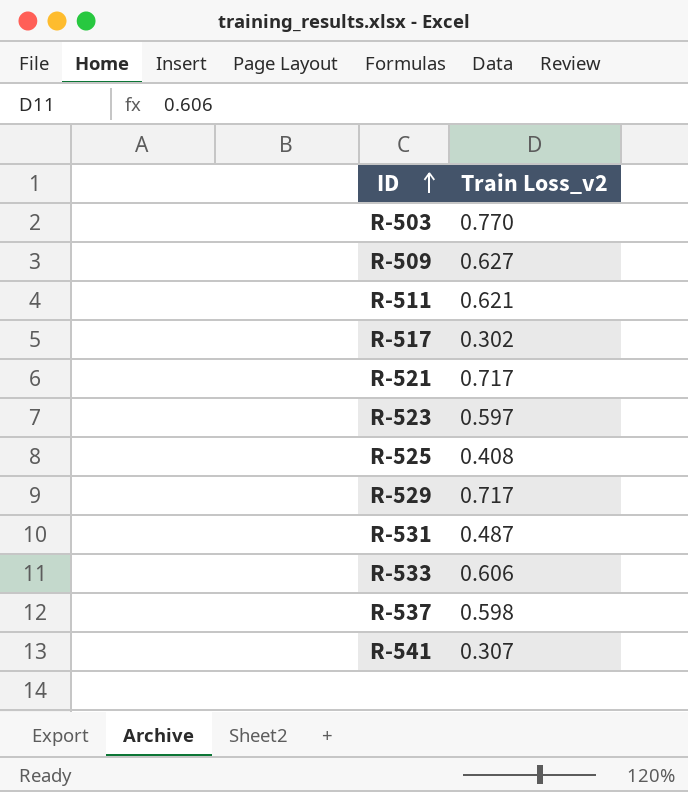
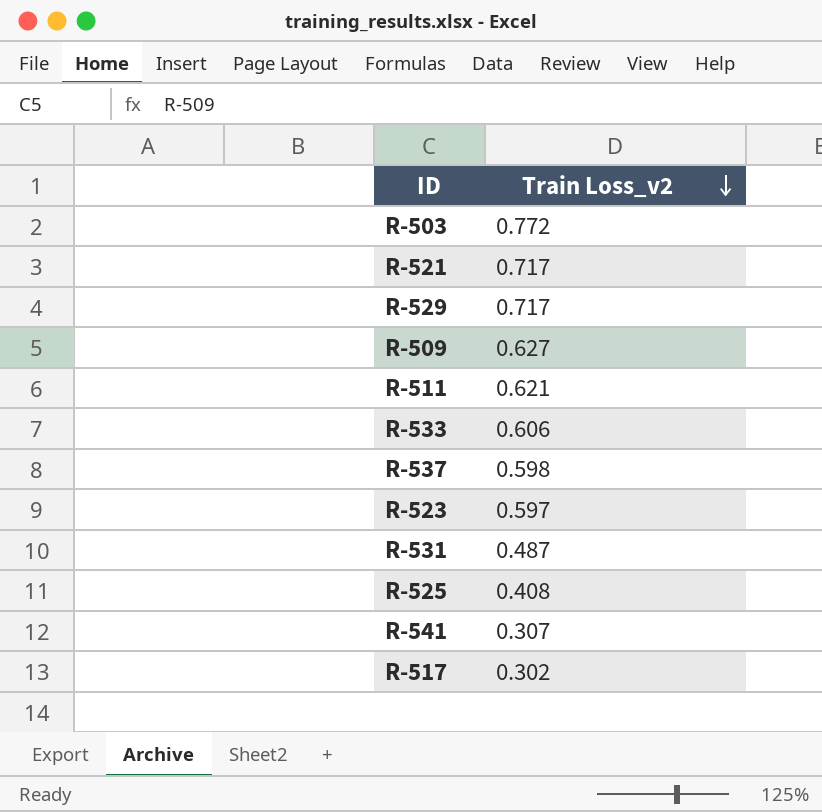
row order: ID ascending -> Train Loss_v2 descending
R-503 | Train Loss_v2: 0.770 -> 0.772

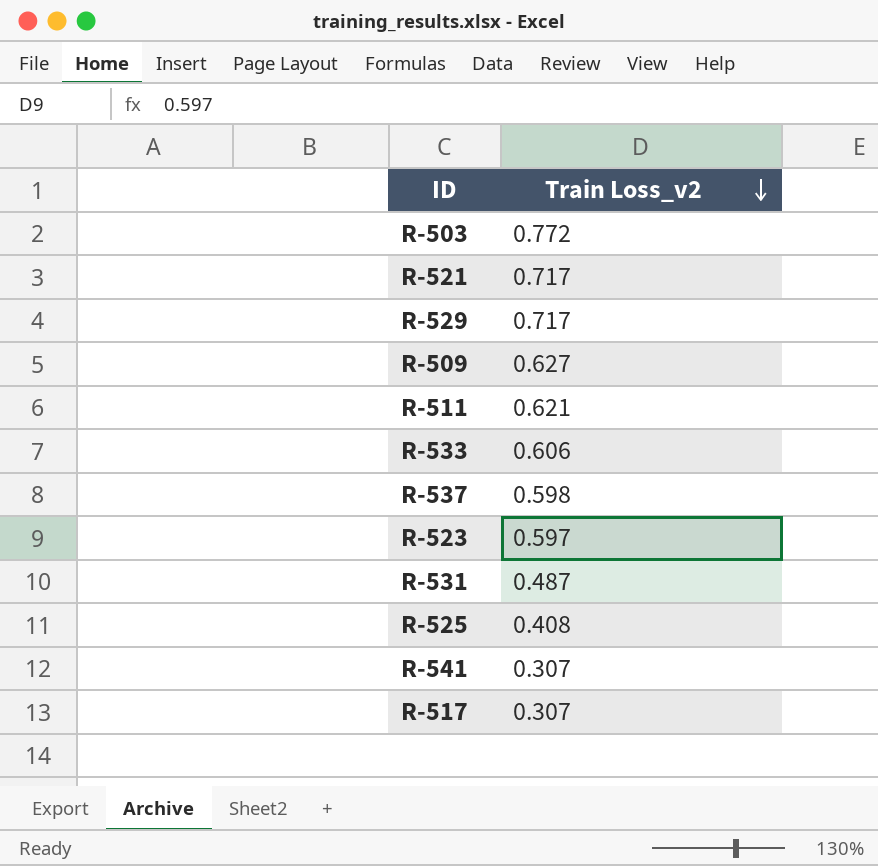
R-517 | Train Loss_v2: 0.302 -> 0.307

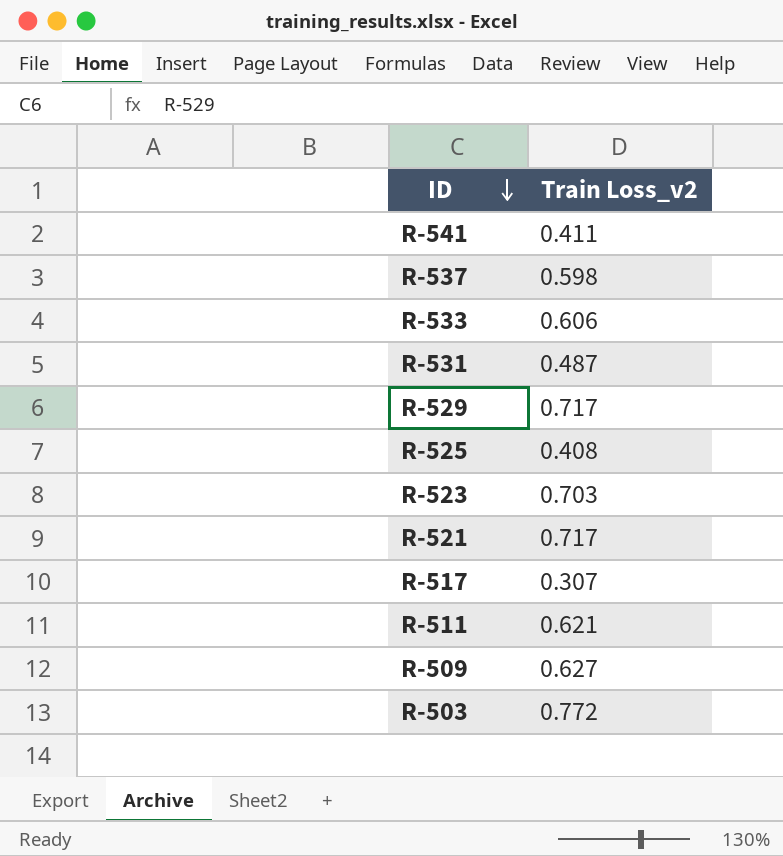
row order: Train Loss_v2 descending -> ID descending
R-541 | Train Loss_v2: 0.307 -> 0.411
R-523 | Train Loss_v2: 0.597 -> 0.703

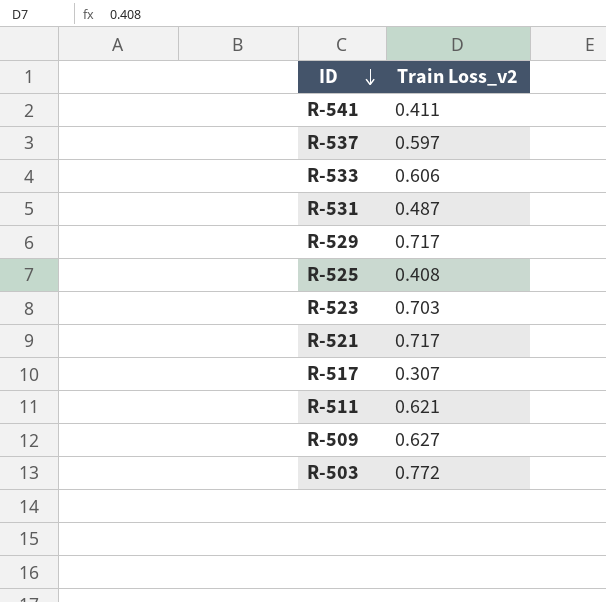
R-537 | Train Loss_v2: 0.598 -> 0.597

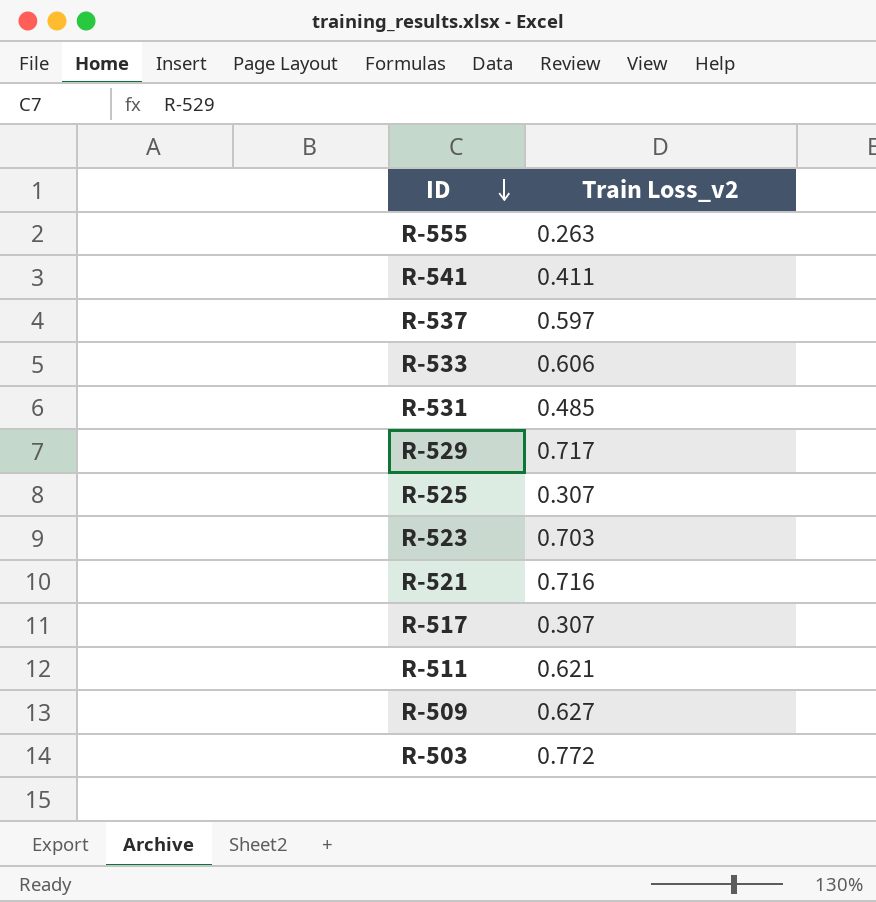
row R-555: none -> 0.263
R-531 | Train Loss_v2: 0.487 -> 0.485
R-525 | Train Loss_v2: 0.408 -> 0.307
R-521 | Train Loss_v2: 0.717 -> 0.716

